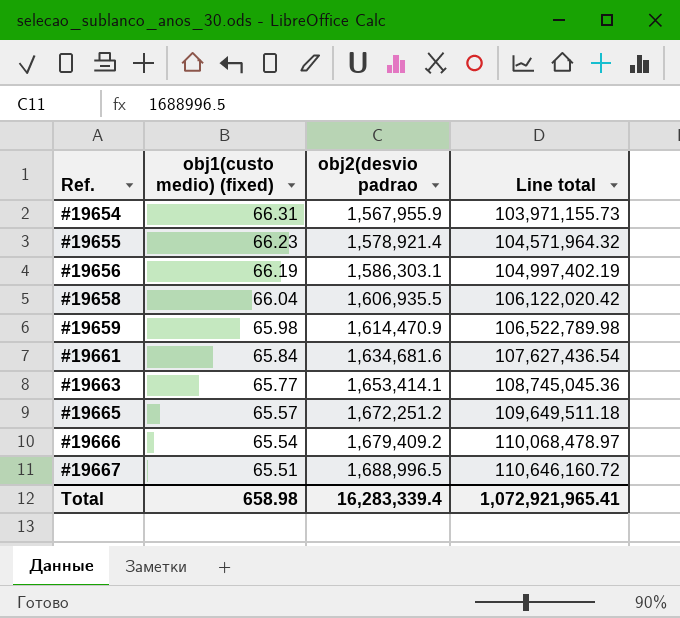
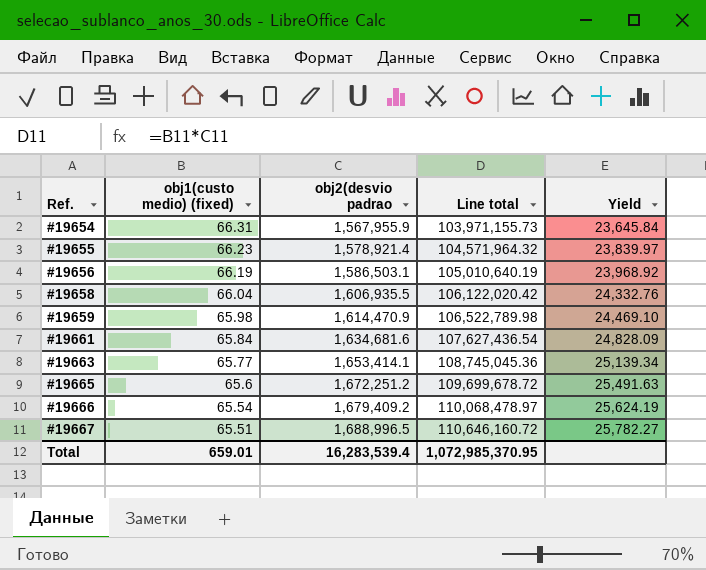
column Yield | formula: none -> [obj2(desvio padrao] / [obj1(custo medio) (fixed)]
#19656 | obj2(desvio padrao: 1,586,303.1 -> 1,586,503.1
#19656 | Line total: 104,997,402.19 -> 105,010,640.19
#19665 | obj1(custo medio) (fixed): 65.57 -> 65.6
#19665 | Line total: 109,649,511.18 -> 109,699,678.72
Total | obj1(custo medio) (fixed): 658.98 -> 659.01
Total | obj2(desvio padrao: 16,283,339.4 -> 16,283,539.4
Total | Line total: 1,072,921,965.41 -> 1,072,985,370.95

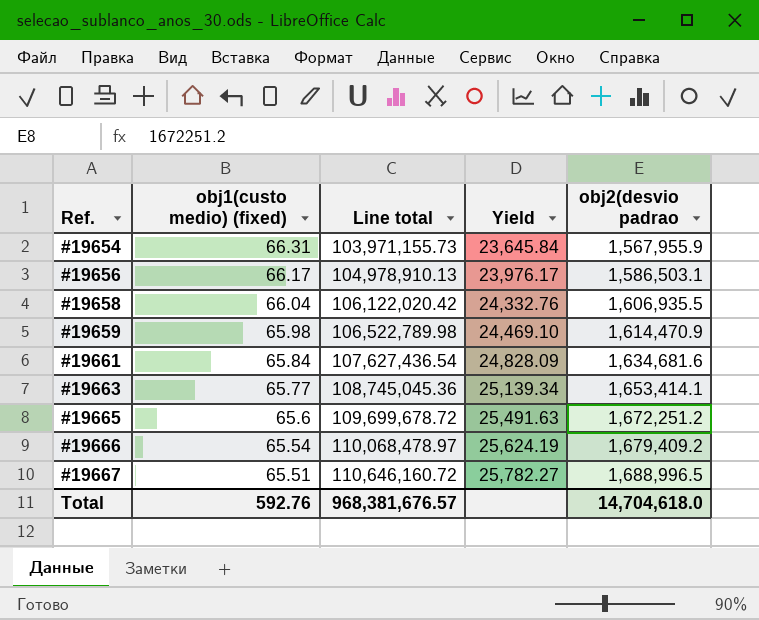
column obj2(desvio padrao | position: 3 -> 5
row #19655: 66.23 | 1,578,921.4 | 104,571,964.32 | 23,839.97 -> none
#19656 | obj1(custo medio) (fixed): 66.19 -> 66.17
#19656 | Line total: 105,010,640.19 -> 104,978,910.13
#19656 | Yield: 23,968.92 -> 23,976.17
Total | obj1(custo medio) (fixed): 659.01 -> 592.76
Total | Line total: 1,072,985,370.95 -> 968,381,676.57
Total | obj2(desvio padrao: 16,283,539.4 -> 14,704,618.0

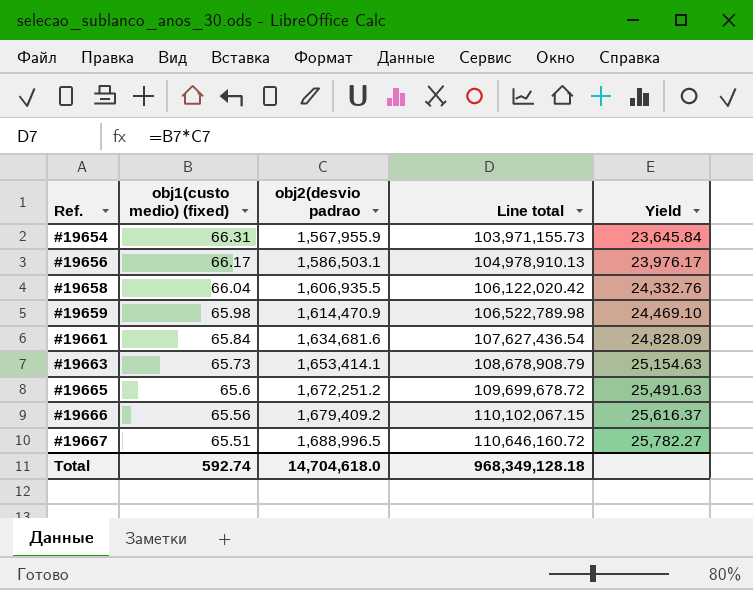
column obj2(desvio padrao | position: 5 -> 3
#19663 | obj1(custo medio) (fixed): 65.77 -> 65.73
#19663 | Line total: 108,745,045.36 -> 108,678,908.79
#19663 | Yield: 25,139.34 -> 25,154.63
#19666 | obj1(custo medio) (fixed): 65.54 -> 65.56
#19666 | Line total: 110,068,478.97 -> 110,102,067.15
#19666 | Yield: 25,624.19 -> 25,616.37
Total | obj1(custo medio) (fixed): 592.76 -> 592.74
Total | Line total: 968,381,676.57 -> 968,349,128.18

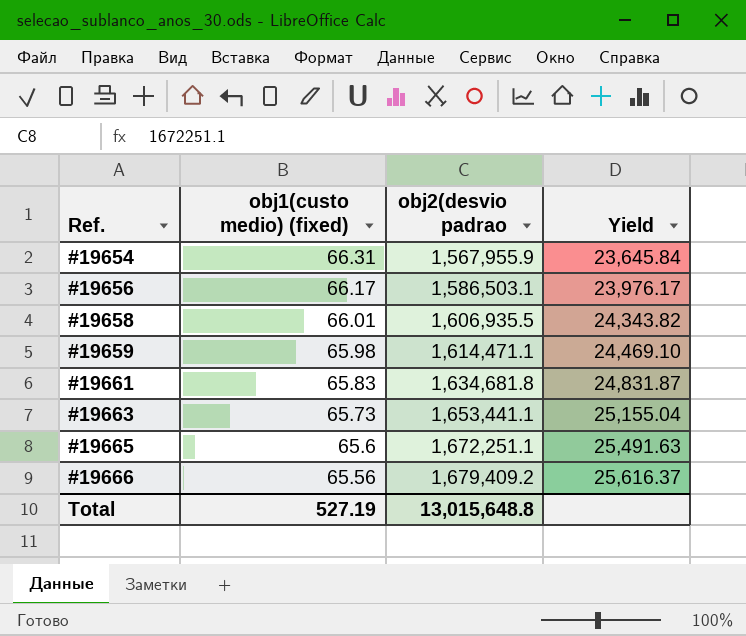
column Line total | formula: [obj1(custo medio) (fixed)] * [obj2(desvio padrao] -> none
row #19667: 65.51 | 1,688,996.5 | 110,646,160.72 | 25,782.27 -> none
#19658 | obj1(custo medio) (fixed): 66.04 -> 66.01
#19658 | Yield: 24,332.76 -> 24,343.82
#19659 | obj2(desvio padrao: 1,614,470.9 -> 1,614,471.1
#19661 | obj1(custo medio) (fixed): 65.84 -> 65.83
#19661 | obj2(desvio padrao: 1,634,681.6 -> 1,634,681.8
#19661 | Yield: 24,828.09 -> 24,831.87
#19663 | obj2(desvio padrao: 1,653,414.1 -> 1,653,441.1
#19663 | Yield: 25,154.63 -> 25,155.04
#19665 | obj2(desvio padrao: 1,672,251.2 -> 1,672,251.1
Total | obj1(custo medio) (fixed): 592.74 -> 527.19
Total | obj2(desvio padrao: 14,704,618.0 -> 13,015,648.8

